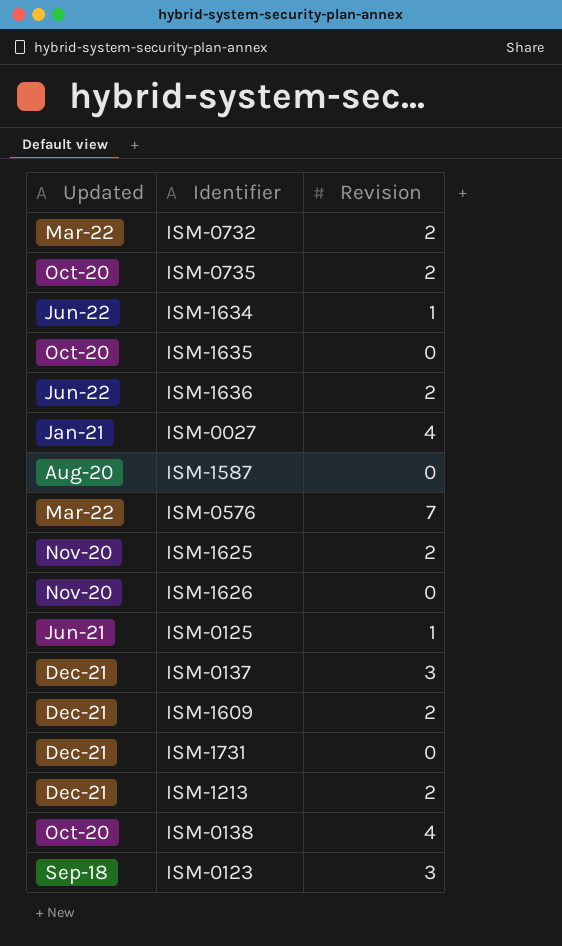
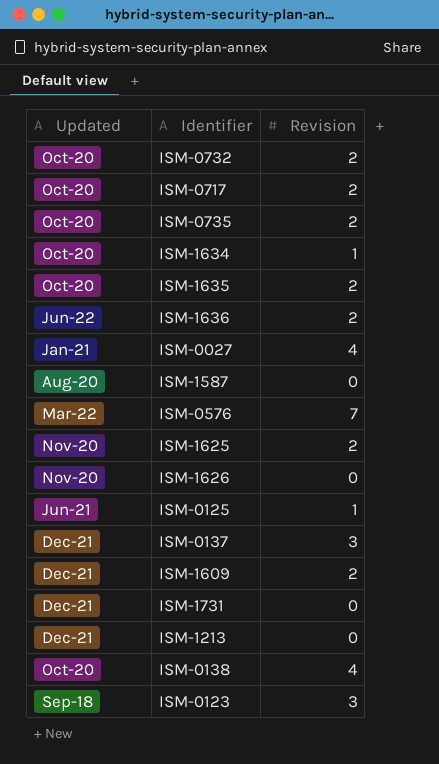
ISM-0732 | Updated: Mar-22 -> Oct-20
row ISM-0717: none -> Oct-20 | 2
ISM-1634 | Updated: Jun-22 -> Oct-20
ISM-1635 | Revision: 0 -> 2
ISM-1213 | Revision: 2 -> 0

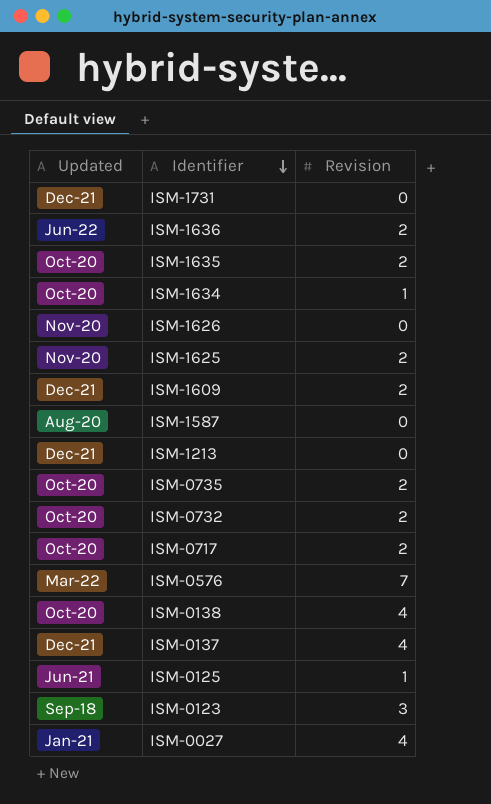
row order: none -> Identifier descending
ISM-0137 | Revision: 3 -> 4

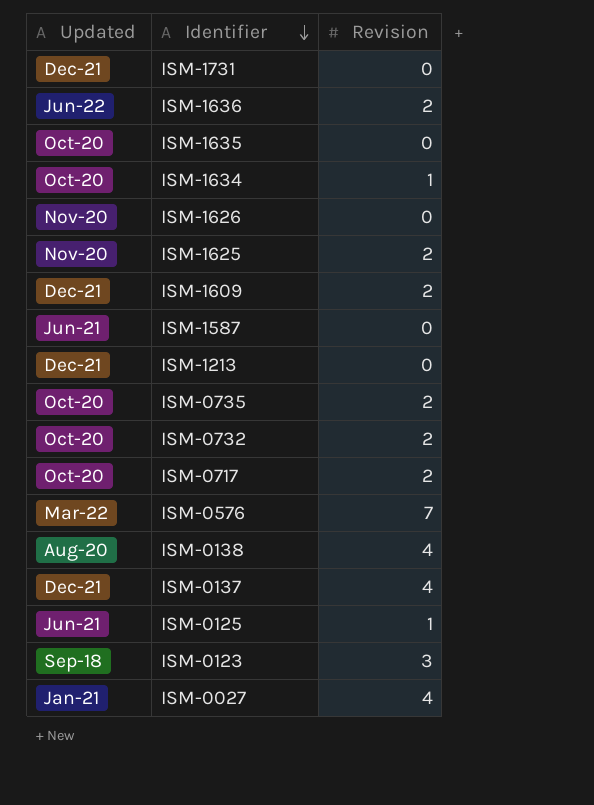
ISM-1635 | Revision: 2 -> 0
ISM-1587 | Updated: Aug-20 -> Jun-21
ISM-0138 | Updated: Oct-20 -> Aug-20

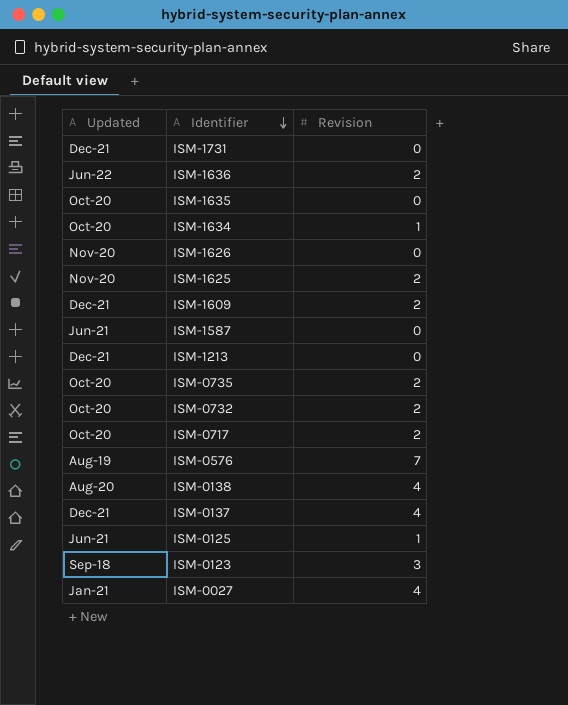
ISM-0576 | Updated: Mar-22 -> Aug-19

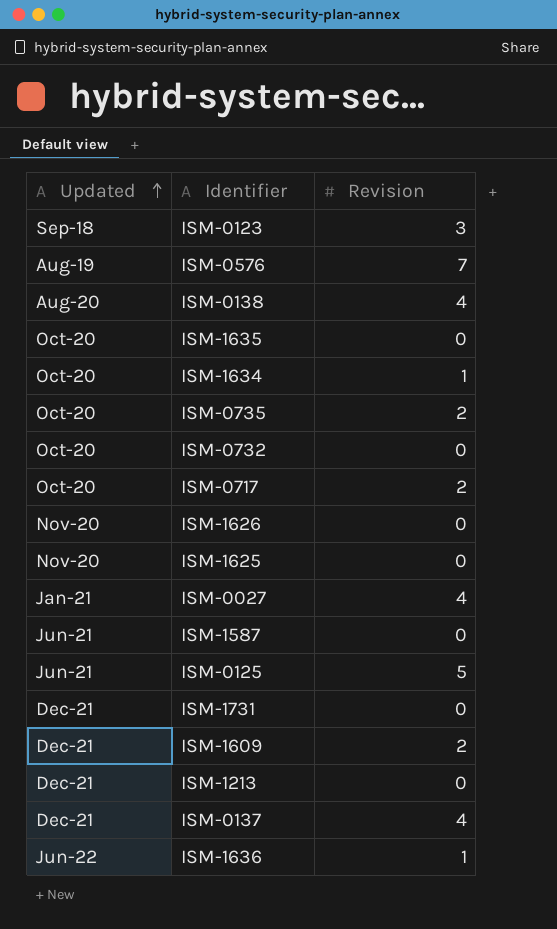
row order: Identifier descending -> Updated ascending
ISM-0732 | Revision: 2 -> 0
ISM-1625 | Revision: 2 -> 0
ISM-0125 | Revision: 1 -> 5
ISM-1636 | Revision: 2 -> 1

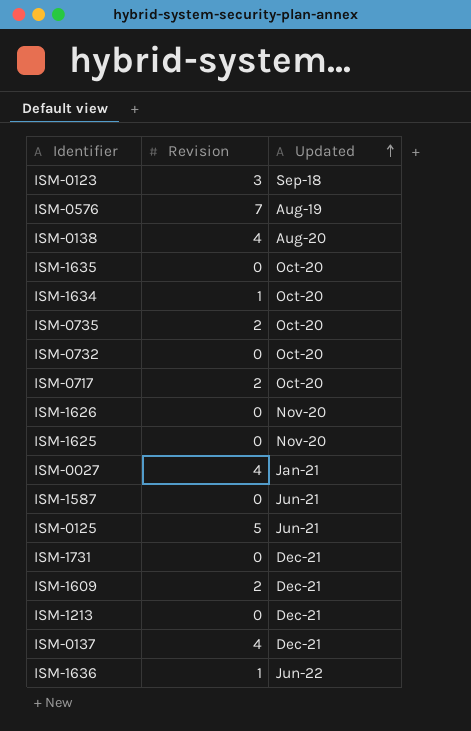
column Updated | position: 1 -> 3

